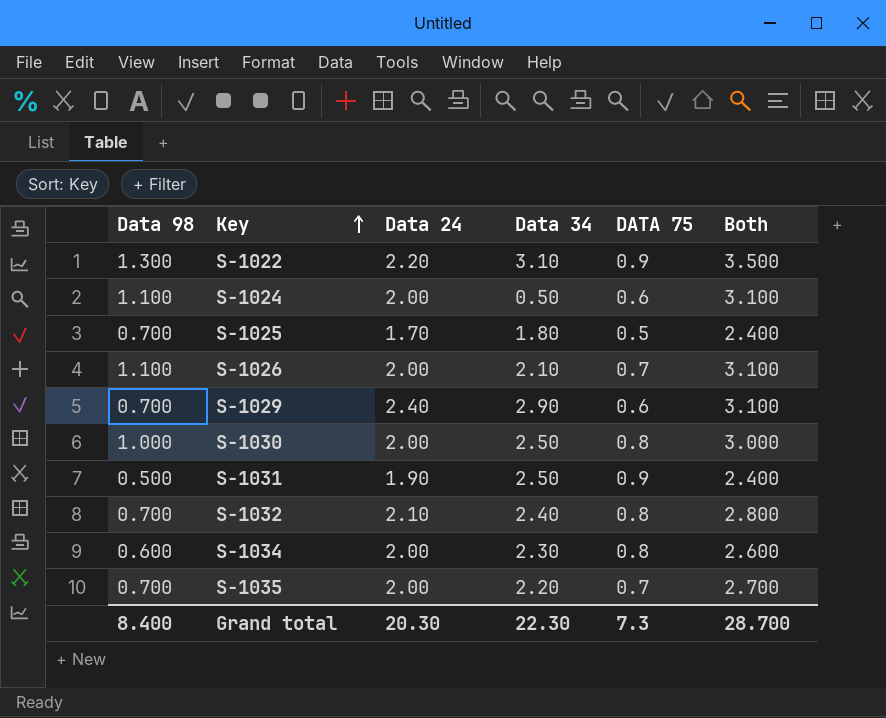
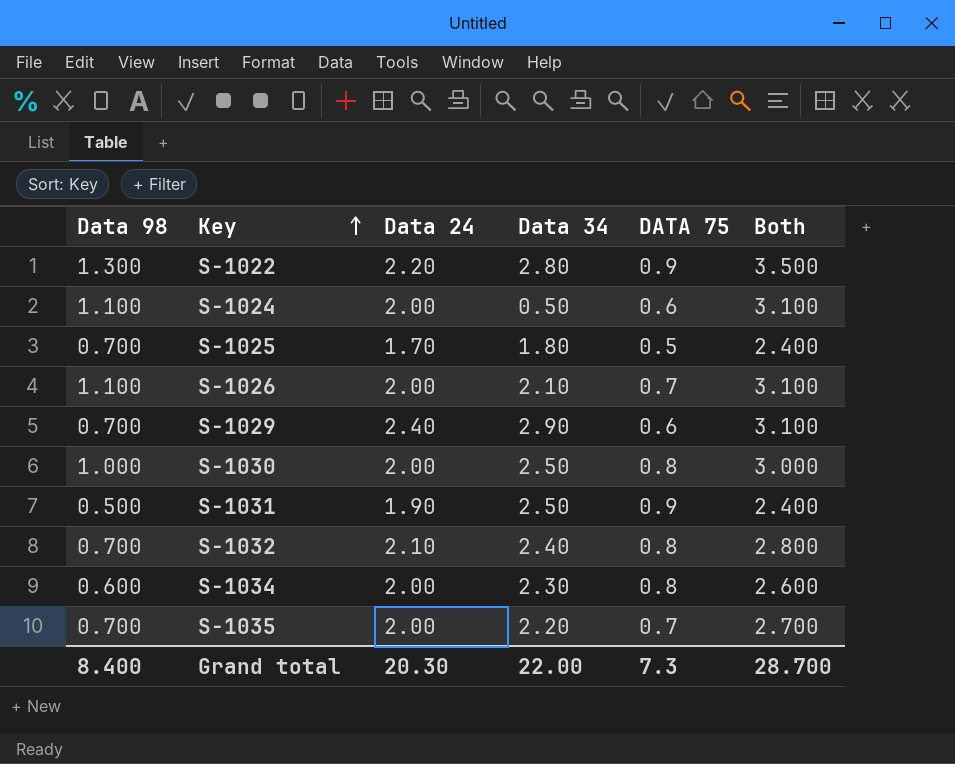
S-1022 | Data 34: 3.10 -> 2.80
Grand total | Data 34: 22.30 -> 22.00

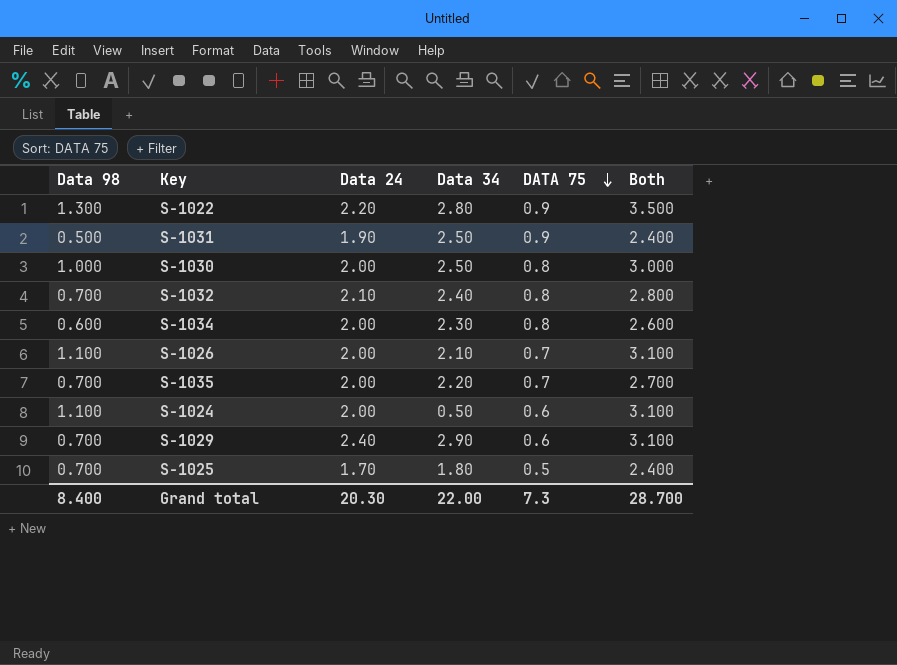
row order: Key ascending -> DATA 75 descending

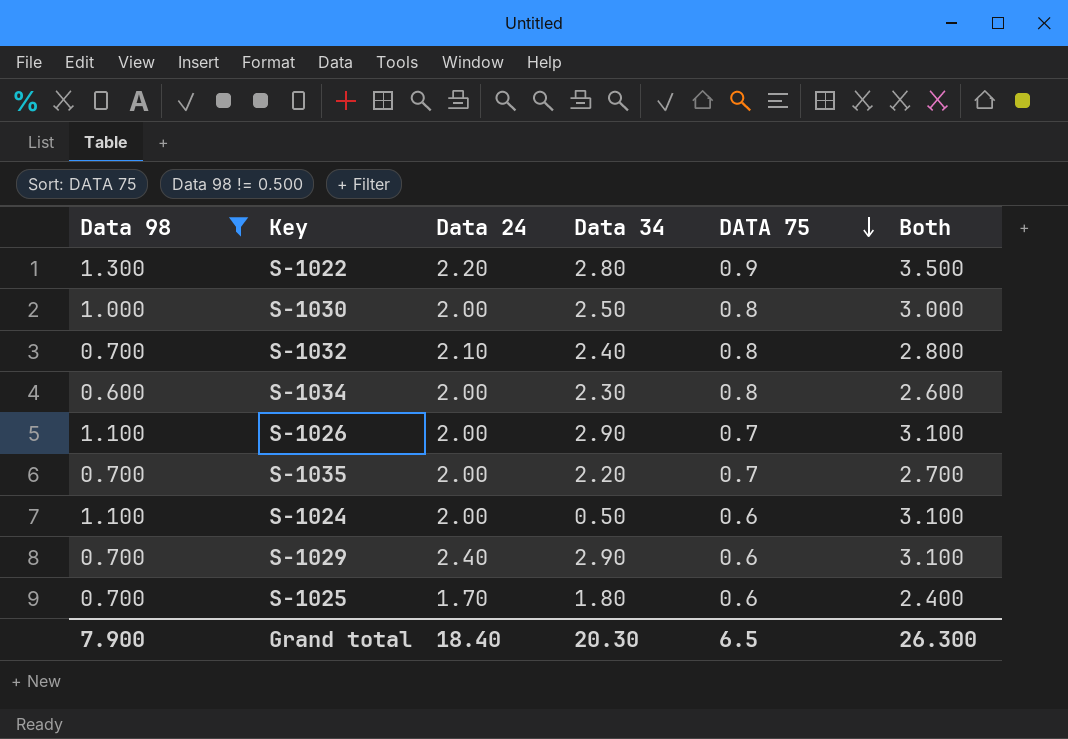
filter: none -> Data 98 != 0.500
S-1026 | Data 34: 2.10 -> 2.90
S-1025 | DATA 75: 0.5 -> 0.6
Grand total | Data 98: 8.400 -> 7.900
Grand total | Data 24: 20.30 -> 18.40
Grand total | Data 34: 22.00 -> 20.30
Grand total | DATA 75: 7.3 -> 6.5
Grand total | Both: 28.700 -> 26.300

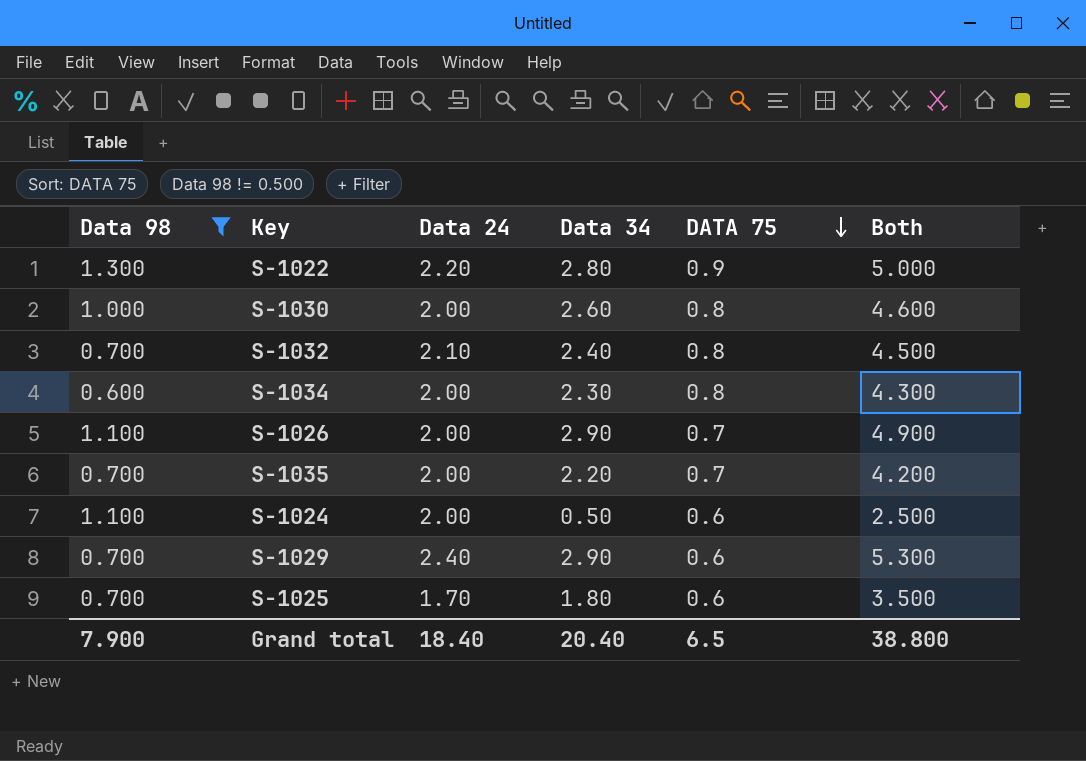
column Both | formula: [Data 98] + [Data 24] -> [Data 24] + [Data 34]
S-1030 | Data 34: 2.50 -> 2.60
Grand total | Data 34: 20.30 -> 20.40
Grand total | Both: 26.300 -> 38.800

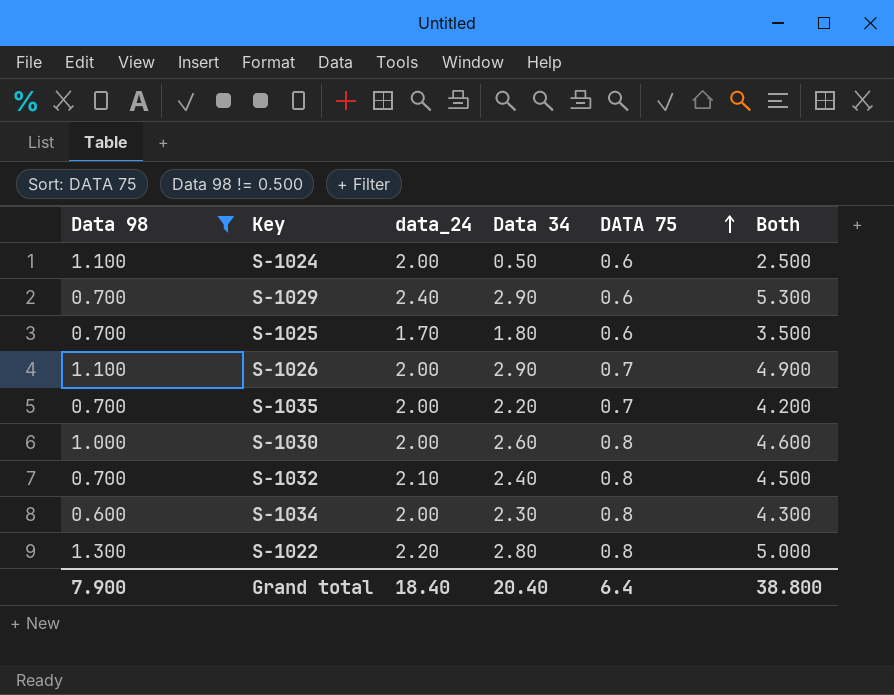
row order: DATA 75 descending -> DATA 75 ascending
column name: Data 24 -> data_24
S-1022 | DATA 75: 0.9 -> 0.8
Grand total | DATA 75: 6.5 -> 6.4

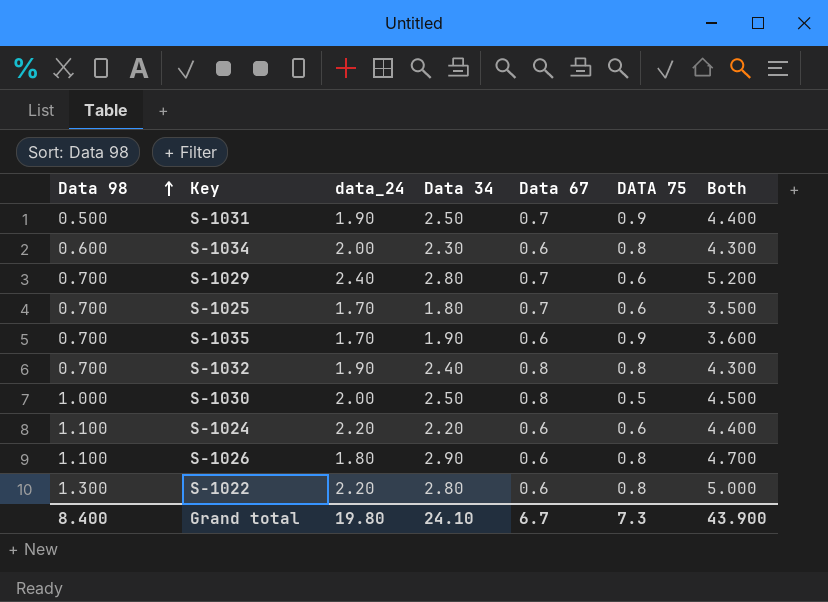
filter: Data 98 != 0.500 -> none
row order: DATA 75 ascending -> Data 98 ascending
column Data 67 | position: none -> 5
S-1029 | Data 34: 2.90 -> 2.80
S-1029 | Both: 5.300 -> 5.200
S-1035 | data_24: 2.00 -> 1.70
S-1035 | Data 34: 2.20 -> 1.90
S-1035 | DATA 75: 0.7 -> 0.9
S-1035 | Both: 4.200 -> 3.600
S-1032 | data_24: 2.10 -> 1.90
S-1032 | Both: 4.500 -> 4.300
S-1030 | Data 34: 2.60 -> 2.50
S-1030 | DATA 75: 0.8 -> 0.5
S-1030 | Both: 4.600 -> 4.500
S-1024 | data_24: 2.00 -> 2.20
S-1024 | Data 34: 0.50 -> 2.20
S-1024 | Both: 2.500 -> 4.400
S-1026 | data_24: 2.00 -> 1.80
S-1026 | DATA 75: 0.7 -> 0.8
S-1026 | Both: 4.900 -> 4.700
Grand total | Data 98: 7.900 -> 8.400
Grand total | data_24: 18.40 -> 19.80
Grand total | Data 34: 20.40 -> 24.10
Grand total | DATA 75: 6.4 -> 7.3
Grand total | Both: 38.800 -> 43.900

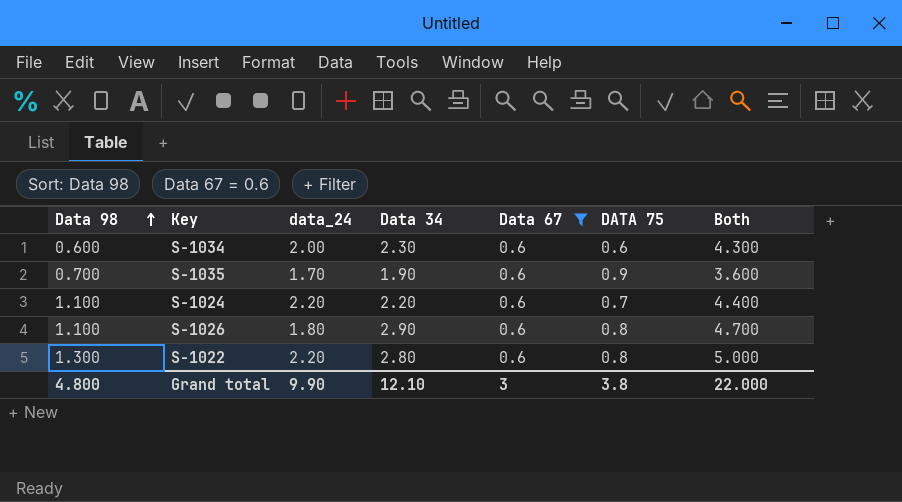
filter: none -> Data 67 = 0.6
S-1034 | DATA 75: 0.8 -> 0.6
S-1024 | DATA 75: 0.6 -> 0.7
Grand total | Data 98: 8.400 -> 4.800
Grand total | data_24: 19.80 -> 9.90
Grand total | Data 34: 24.10 -> 12.10
Grand total | Data 67: 6.7 -> 3
Grand total | DATA 75: 7.3 -> 3.8
Grand total | Both: 43.900 -> 22.000

